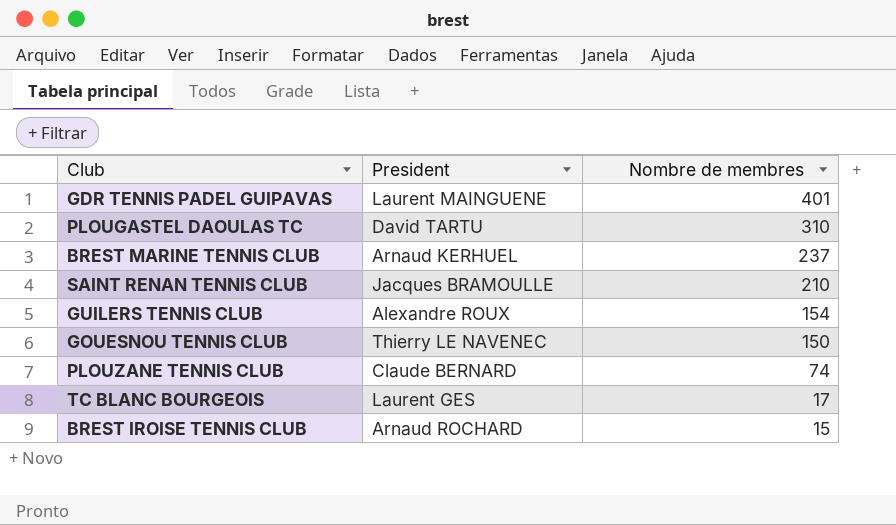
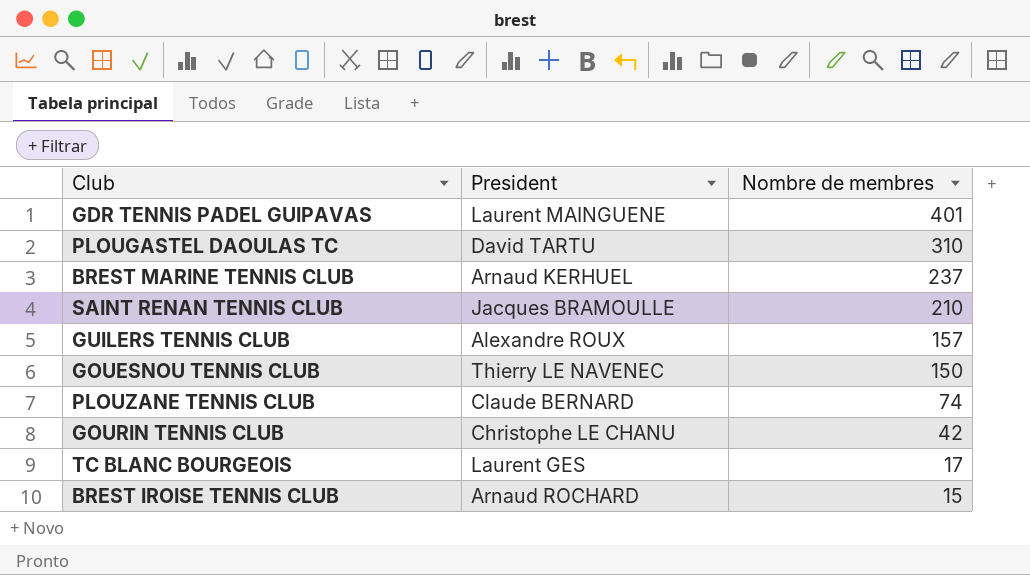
GUILERS TENNIS CLUB | Nombre de membres: 154 -> 157
row GOURIN TENNIS CLUB: none -> Christophe LE CHANU | 42

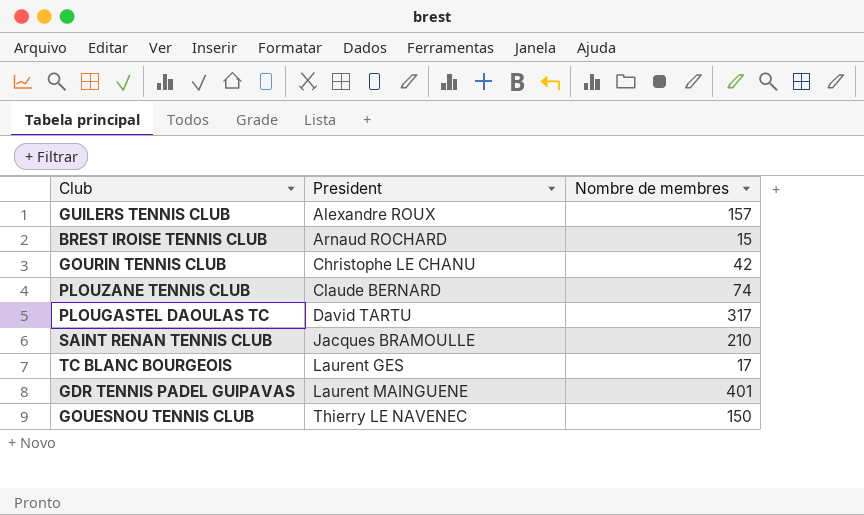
row order: Nombre de membres descending -> President ascending
row BREST MARINE TENNIS CLUB: Arnaud KERHUEL | 237 -> none
PLOUGASTEL DAOULAS TC | Nombre de membres: 310 -> 317

